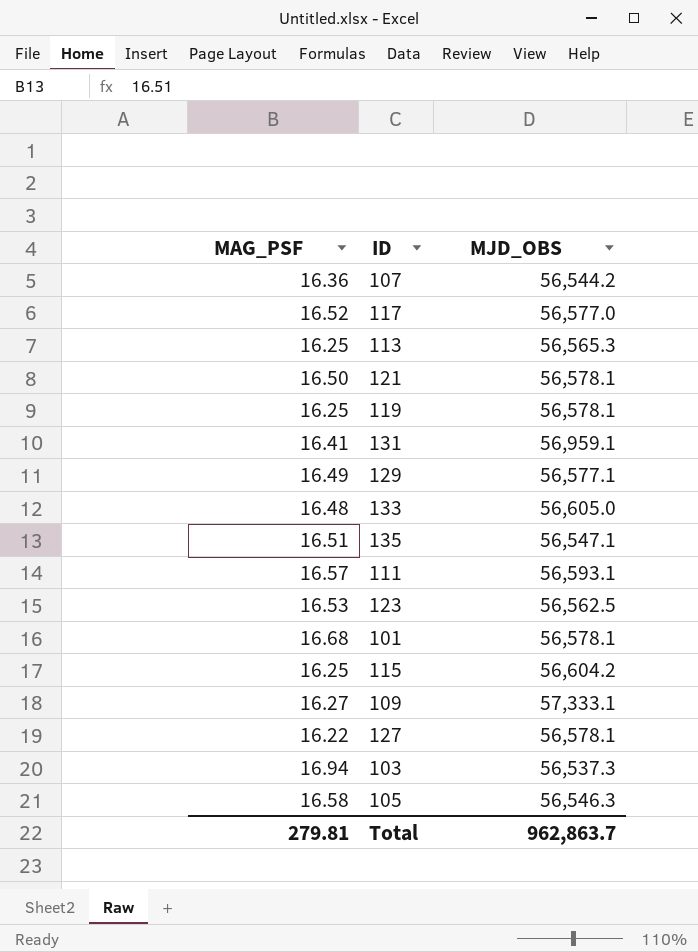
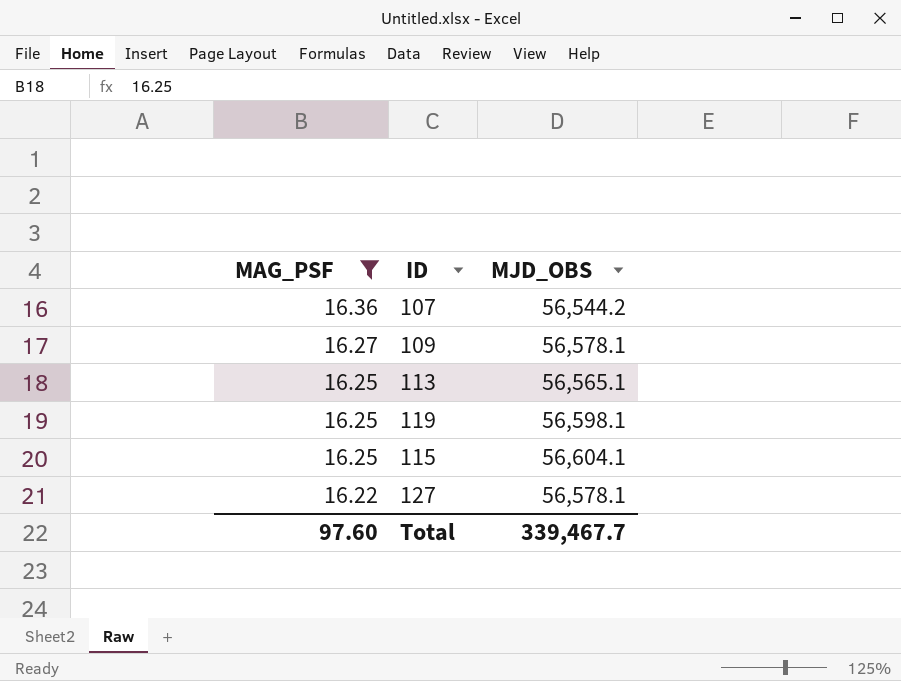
filter: none -> MAG_PSF <= 16.36
row order: none -> MAG_PSF descending
109 | MJD_OBS: 57,333.1 -> 56,578.1
113 | MJD_OBS: 56,565.3 -> 56,565.1
119 | MJD_OBS: 56,578.1 -> 56,598.1
115 | MJD_OBS: 56,604.2 -> 56,604.1
Total | MAG_PSF: 279.81 -> 97.60
Total | MJD_OBS: 962,863.7 -> 339,467.7

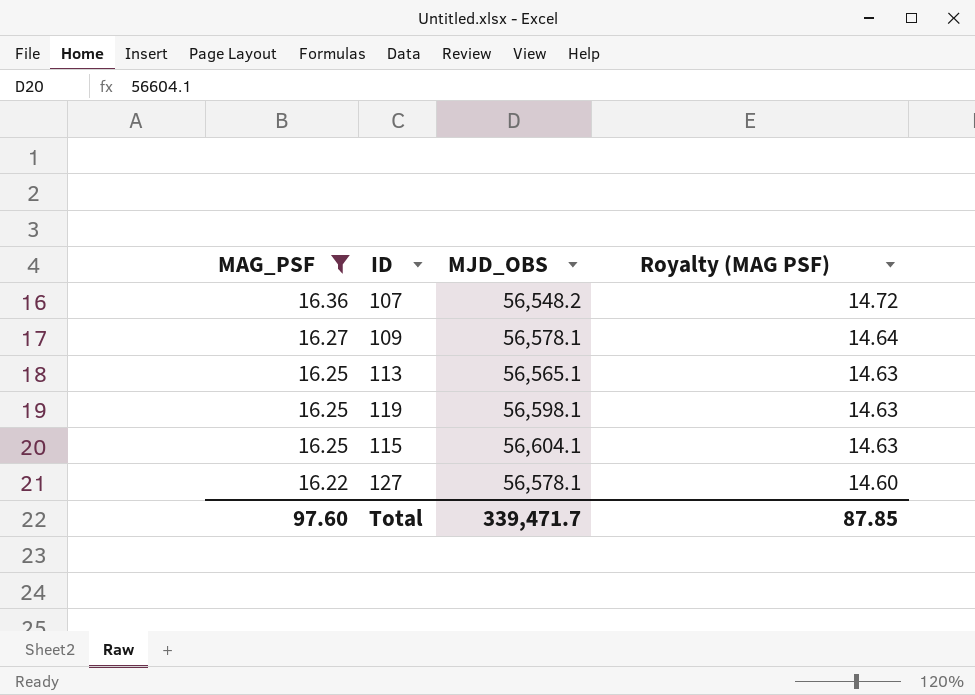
column Royalty (MAG PSF) | formula: none -> [MAG_PSF] * 0.9
107 | MJD_OBS: 56,544.2 -> 56,548.2
Total | MJD_OBS: 339,467.7 -> 339,471.7

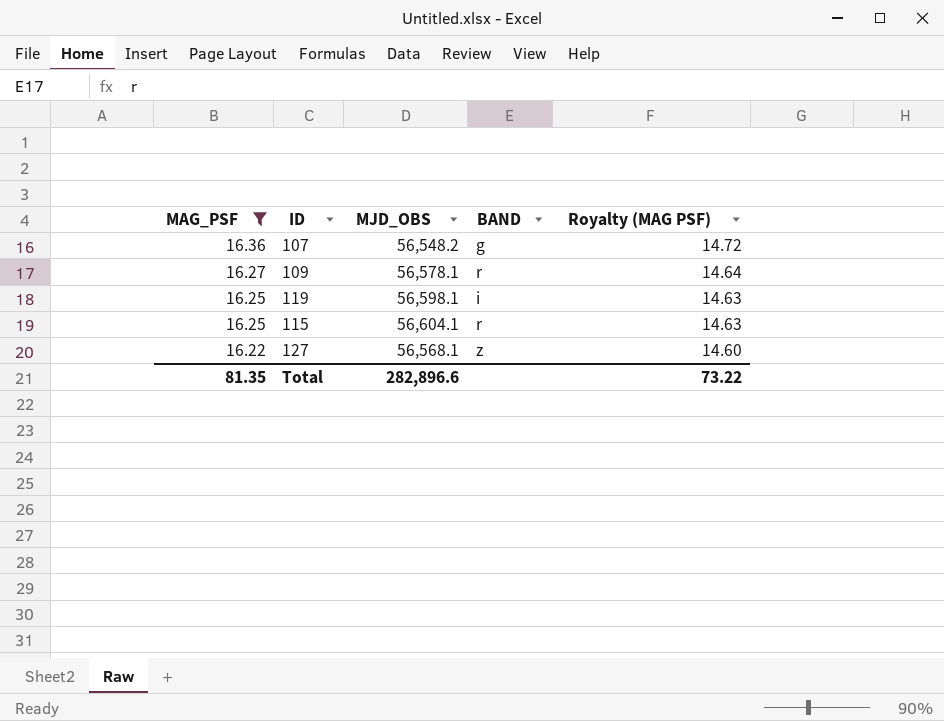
column BAND | position: none -> 4
row 113: 16.25 | 56,565.1 | 14.63 -> none
127 | MJD_OBS: 56,578.1 -> 56,568.1
Total | MAG_PSF: 97.60 -> 81.35
Total | MJD_OBS: 339,471.7 -> 282,896.6
Total | Royalty (MAG PSF): 87.85 -> 73.22

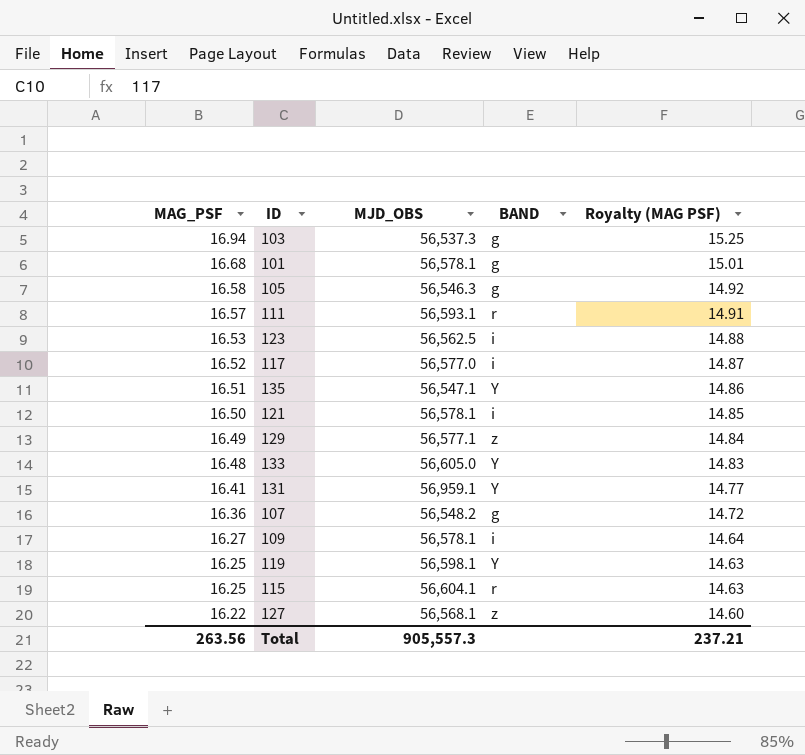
filter: MAG_PSF <= 16.36 -> none
109 | BAND: r -> i
119 | BAND: i -> Y
Total | MAG_PSF: 81.35 -> 263.56
Total | MJD_OBS: 282,896.6 -> 905,557.3
Total | Royalty (MAG PSF): 73.22 -> 237.21

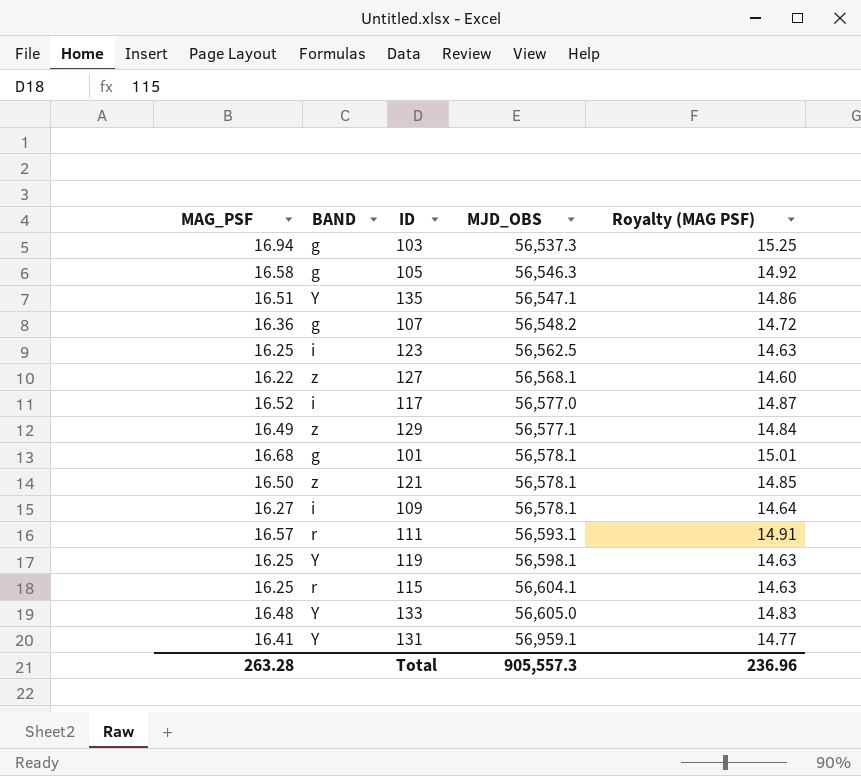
row order: MAG_PSF descending -> MJD_OBS ascending
column BAND | position: 4 -> 2
123 | MAG_PSF: 16.53 -> 16.25
123 | Royalty (MAG PSF): 14.88 -> 14.63
121 | BAND: i -> z
Total | MAG_PSF: 263.56 -> 263.28
Total | Royalty (MAG PSF): 237.21 -> 236.96

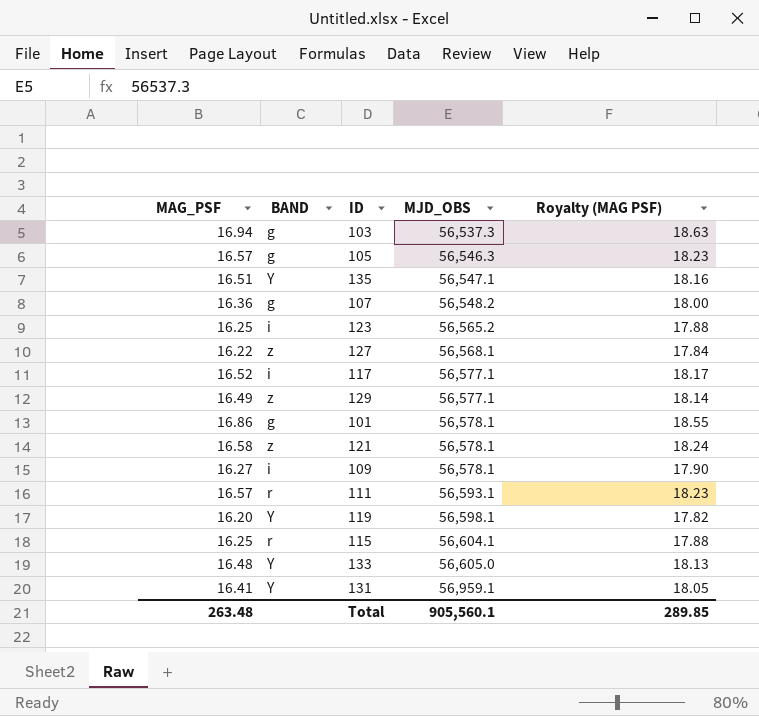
column Royalty (MAG PSF) | formula: [MAG_PSF] * 0.9 -> [MAG_PSF] * 1.1
105 | MAG_PSF: 16.58 -> 16.57
123 | MJD_OBS: 56,562.5 -> 56,565.2
117 | MJD_OBS: 56,577.0 -> 56,577.1
101 | MAG_PSF: 16.68 -> 16.86
121 | MAG_PSF: 16.50 -> 16.58
119 | MAG_PSF: 16.25 -> 16.20
Total | MAG_PSF: 263.28 -> 263.48
Total | MJD_OBS: 905,557.3 -> 905,560.1
Total | Royalty (MAG PSF): 236.96 -> 289.85

